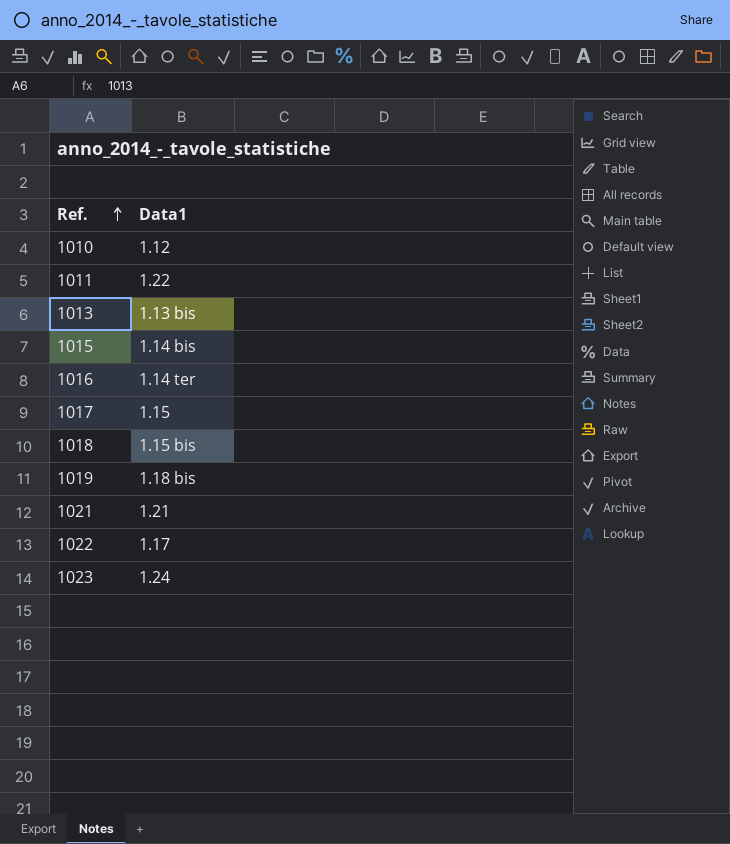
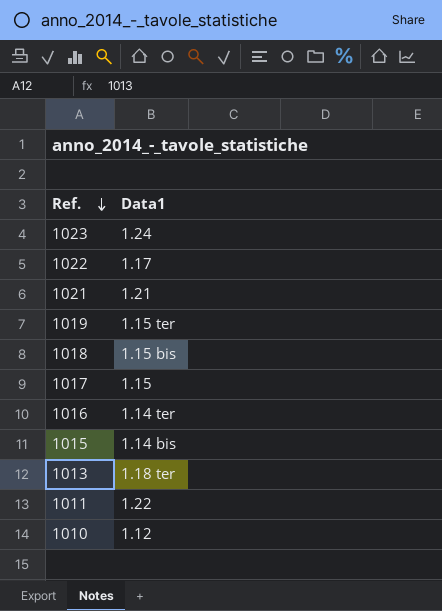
row order: Ref. ascending -> Ref. descending
1019 | Data1: 1.18 bis -> 1.15 ter
1013 | Data1: 1.13 bis -> 1.18 ter

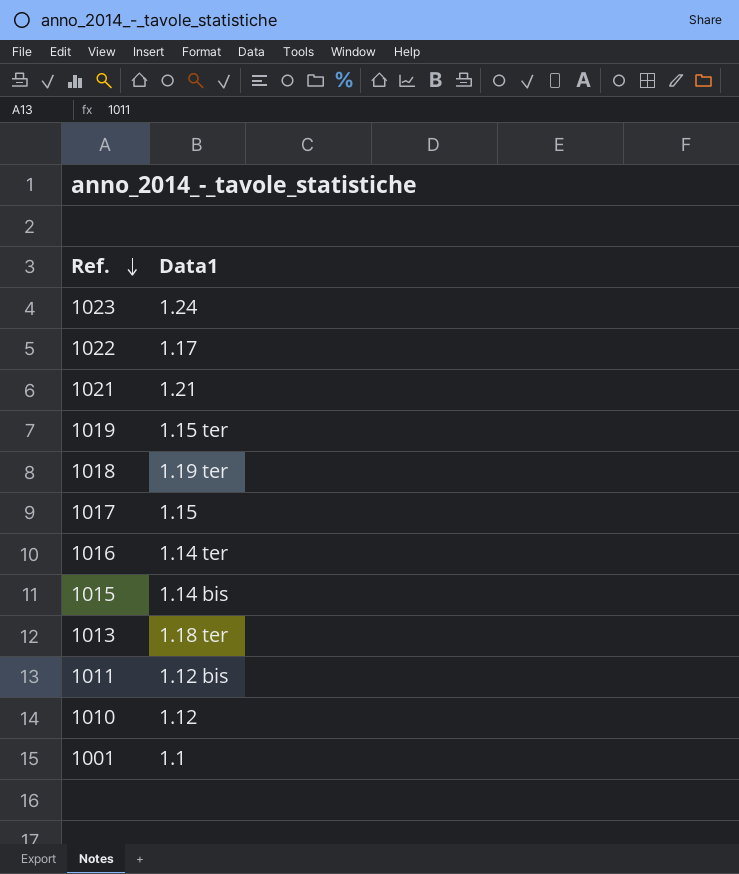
1018 | Data1: 1.15 bis -> 1.19 ter
1011 | Data1: 1.22 -> 1.12 bis
row 1001: none -> 1.1

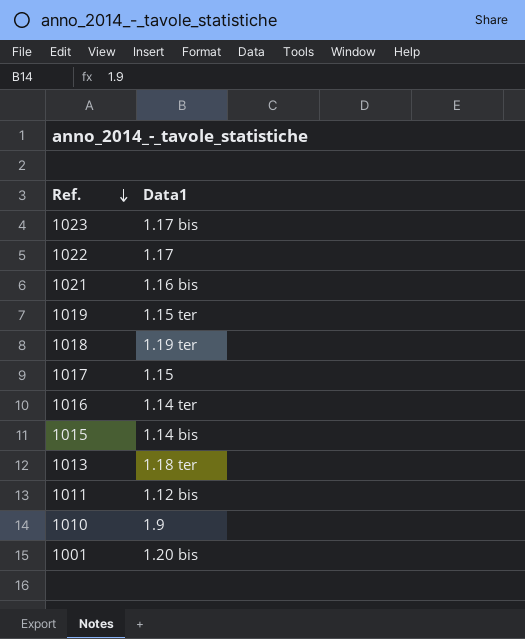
1023 | Data1: 1.24 -> 1.17 bis
1021 | Data1: 1.21 -> 1.16 bis
1010 | Data1: 1.12 -> 1.9
1001 | Data1: 1.1 -> 1.20 bis

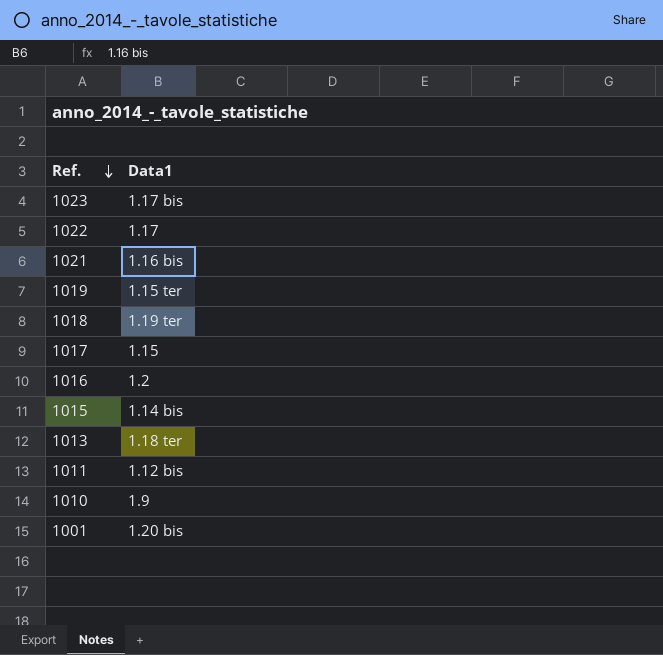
1016 | Data1: 1.14 ter -> 1.2

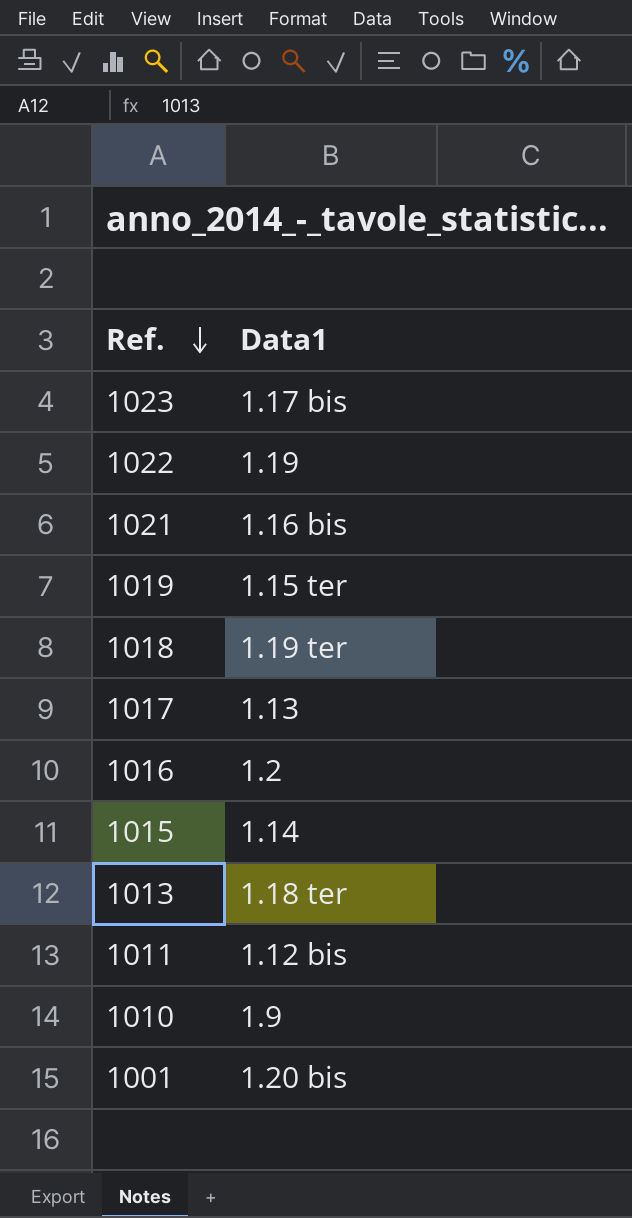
1022 | Data1: 1.17 -> 1.19
1017 | Data1: 1.15 -> 1.13
1015 | Data1: 1.14 bis -> 1.14

